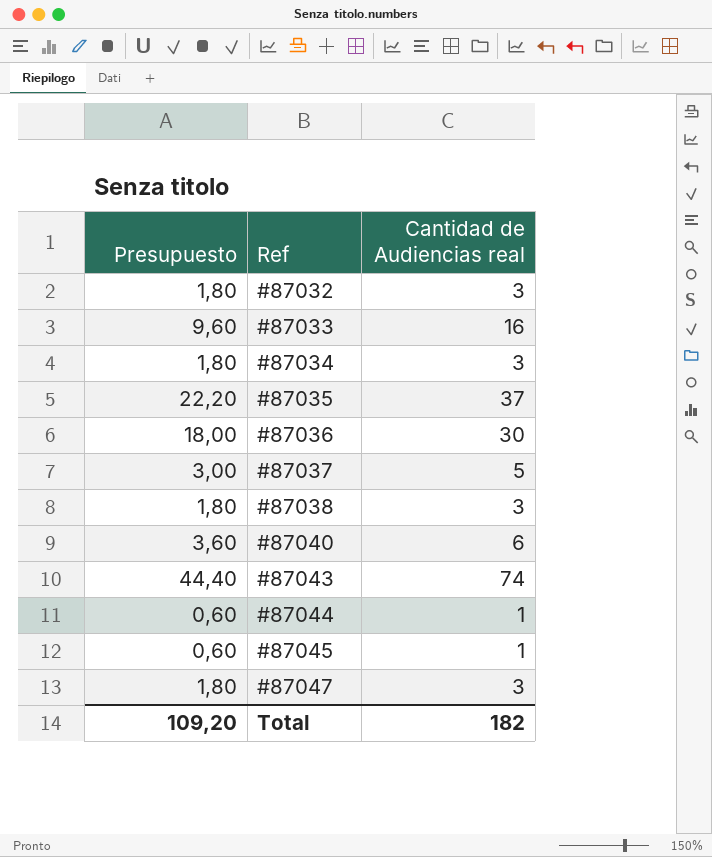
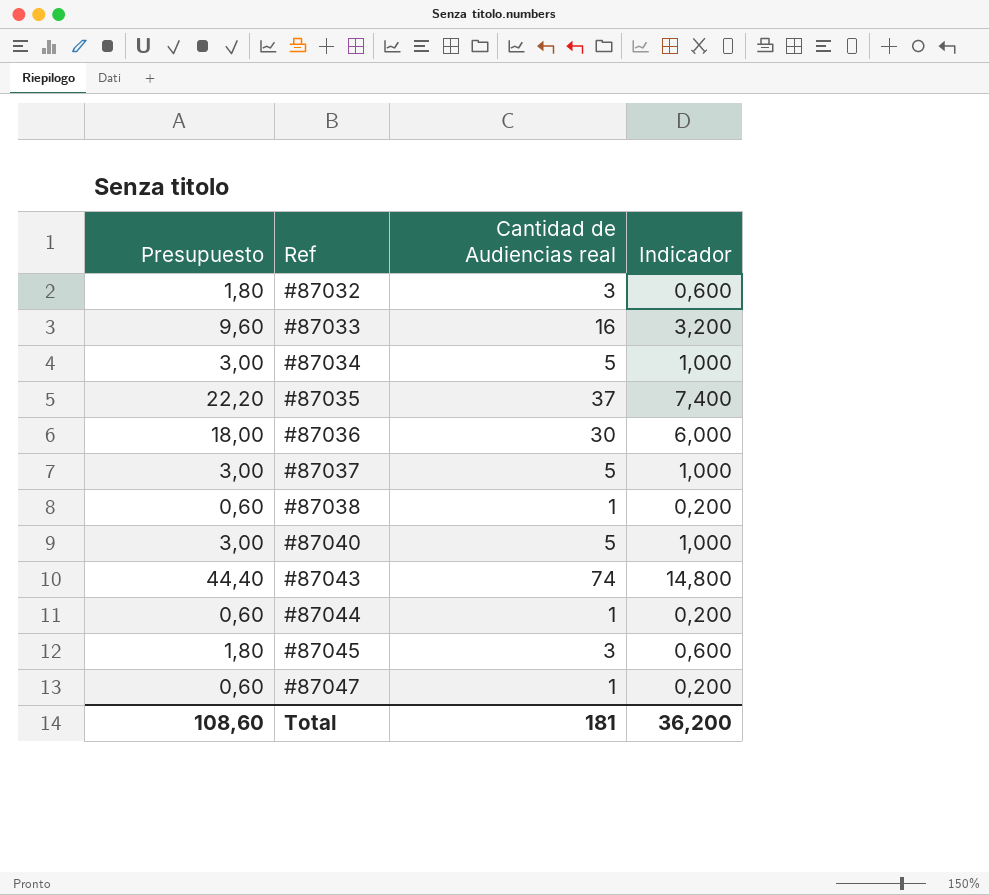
column Indicador | formula: none -> [Cantidad de Audiencias real] * 0,2
#87034 | Presupuesto: 1,80 -> 3,00
#87034 | Cantidad de Audiencias real: 3 -> 5
#87038 | Presupuesto: 1,80 -> 0,60
#87038 | Cantidad de Audiencias real: 3 -> 1
#87040 | Presupuesto: 3,60 -> 3,00
#87040 | Cantidad de Audiencias real: 6 -> 5
#87045 | Presupuesto: 0,60 -> 1,80
#87045 | Cantidad de Audiencias real: 1 -> 3
#87047 | Presupuesto: 1,80 -> 0,60
#87047 | Cantidad de Audiencias real: 3 -> 1
Total | Presupuesto: 109,20 -> 108,60
Total | Cantidad de Audiencias real: 182 -> 181

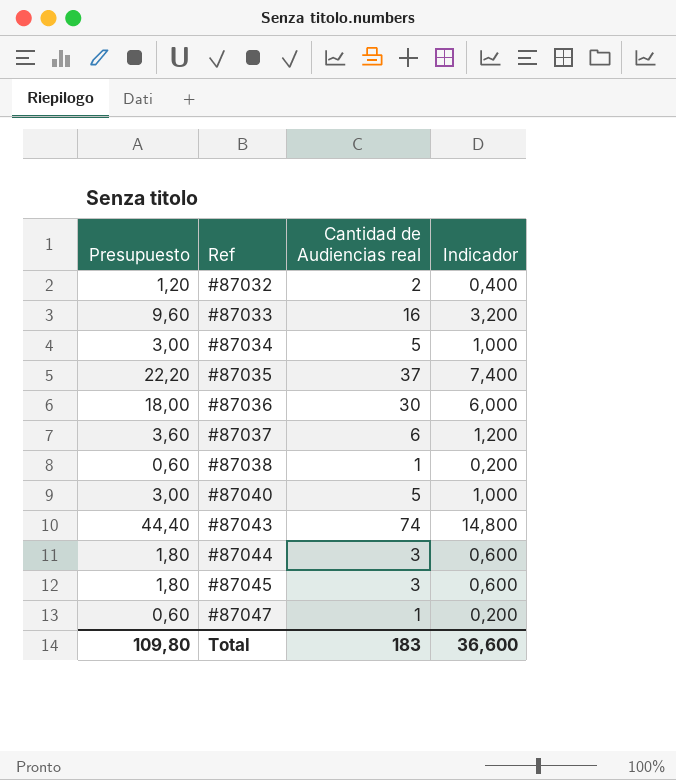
#87032 | Presupuesto: 1,80 -> 1,20
#87032 | Cantidad de Audiencias real: 3 -> 2
#87032 | Indicador: 0,600 -> 0,400
#87037 | Presupuesto: 3,00 -> 3,60
#87037 | Cantidad de Audiencias real: 5 -> 6
#87037 | Indicador: 1,000 -> 1,200
#87044 | Presupuesto: 0,60 -> 1,80
#87044 | Cantidad de Audiencias real: 1 -> 3
#87044 | Indicador: 0,200 -> 0,600
Total | Presupuesto: 108,60 -> 109,80
Total | Cantidad de Audiencias real: 181 -> 183
Total | Indicador: 36,200 -> 36,600

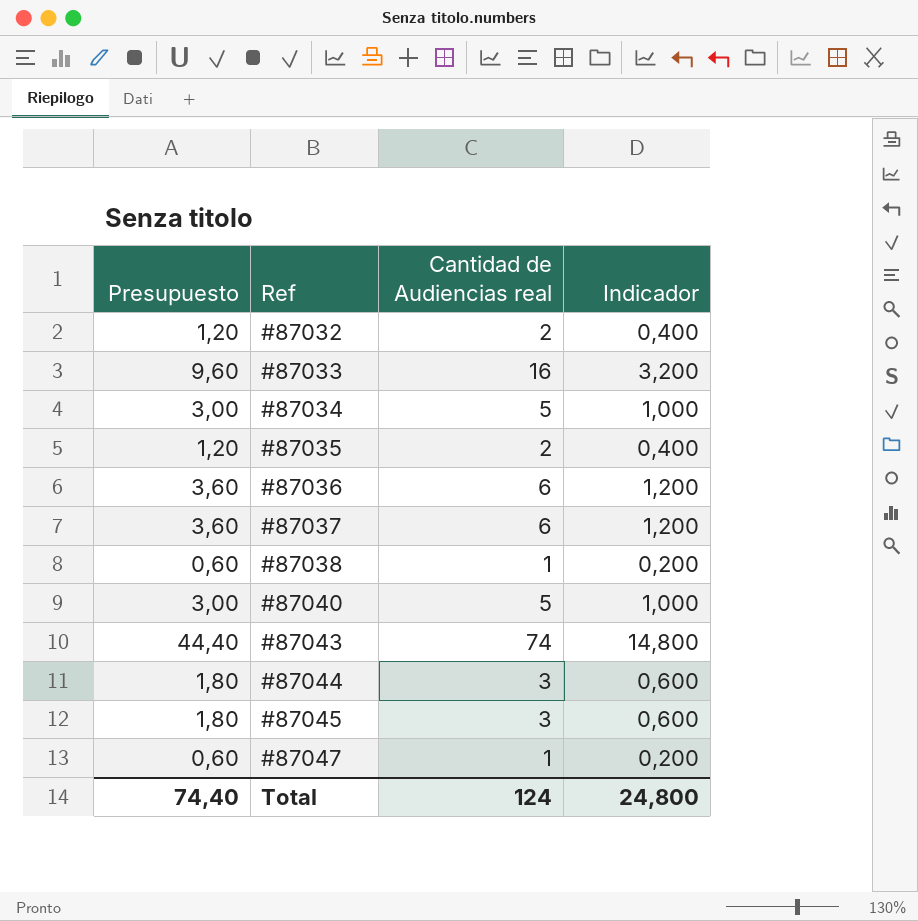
#87035 | Presupuesto: 22,20 -> 1,20
#87035 | Cantidad de Audiencias real: 37 -> 2
#87035 | Indicador: 7,400 -> 0,400
#87036 | Presupuesto: 18,00 -> 3,60
#87036 | Cantidad de Audiencias real: 30 -> 6
#87036 | Indicador: 6,000 -> 1,200
Total | Presupuesto: 109,80 -> 74,40
Total | Cantidad de Audiencias real: 183 -> 124
Total | Indicador: 36,600 -> 24,800

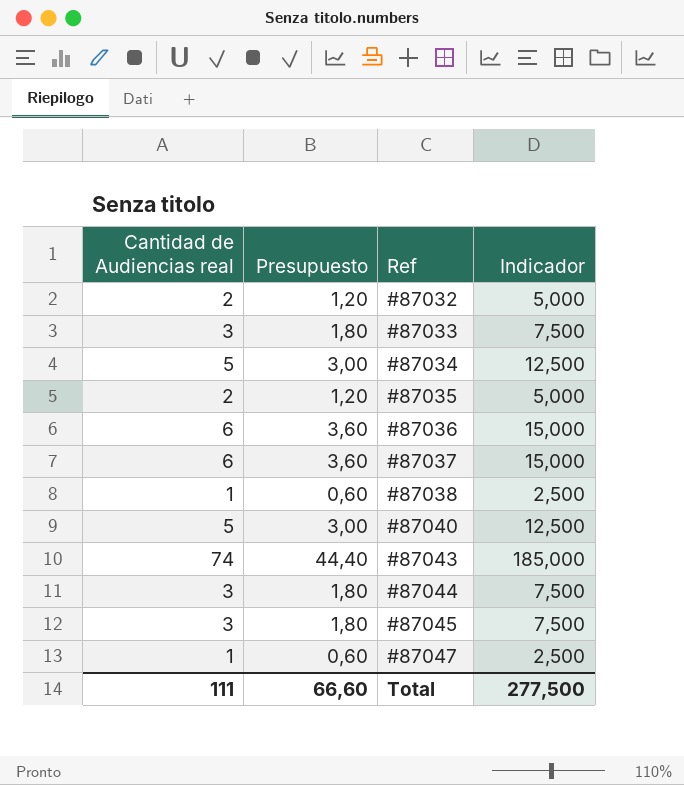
column Cantidad de Audiencias real | position: 3 -> 1
column Indicador | formula: [Cantidad de Audiencias real] * 0,2 -> [Cantidad de Audiencias real] * 2,5
#87033 | Cantidad de Audiencias real: 16 -> 3
#87033 | Presupuesto: 9,60 -> 1,80
Total | Cantidad de Audiencias real: 124 -> 111
Total | Presupuesto: 74,40 -> 66,60
Total | Indicador: 24,800 -> 277,500

